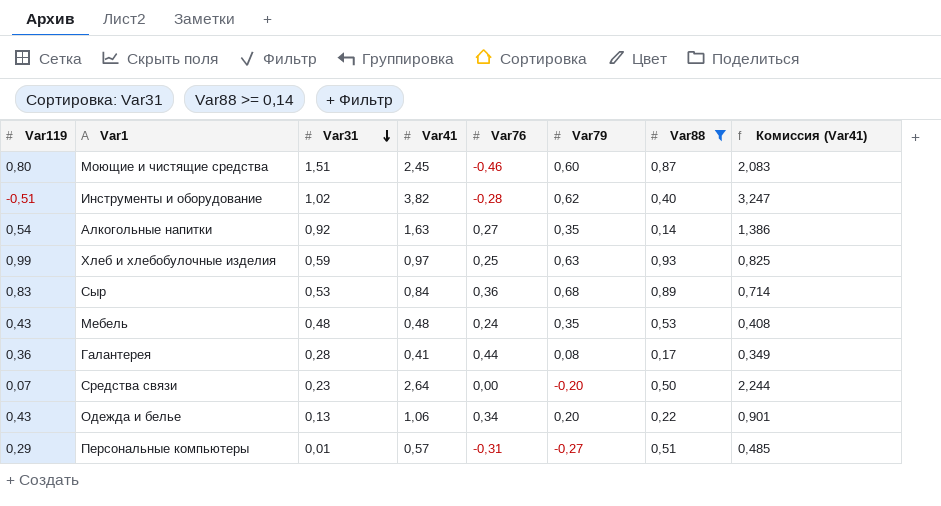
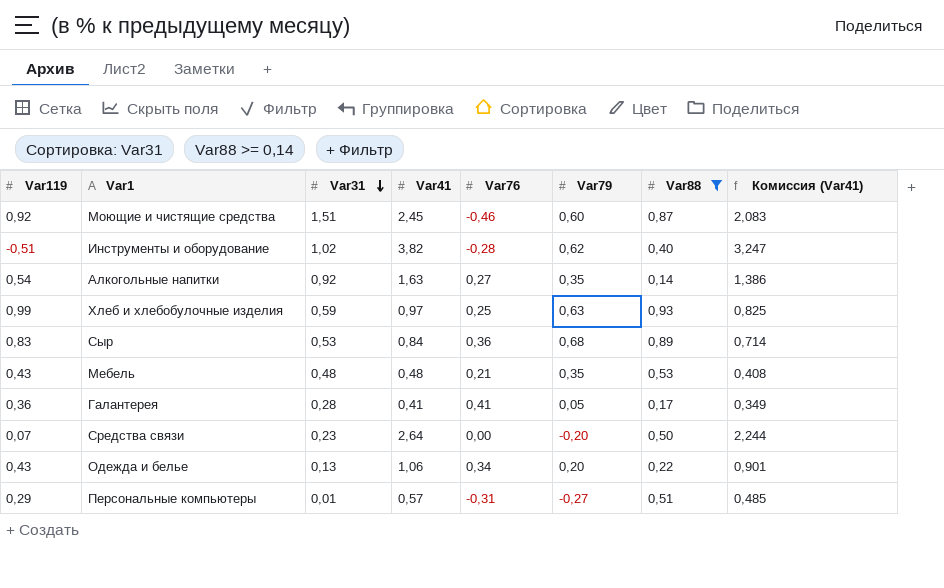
Моющие и чистящие средства | Var119: 0,80 -> 0,92
Мебель | Var76: 0,24 -> 0,21
Галантерея | Var76: 0,44 -> 0,41
Галантерея | Var79: 0,08 -> 0,05

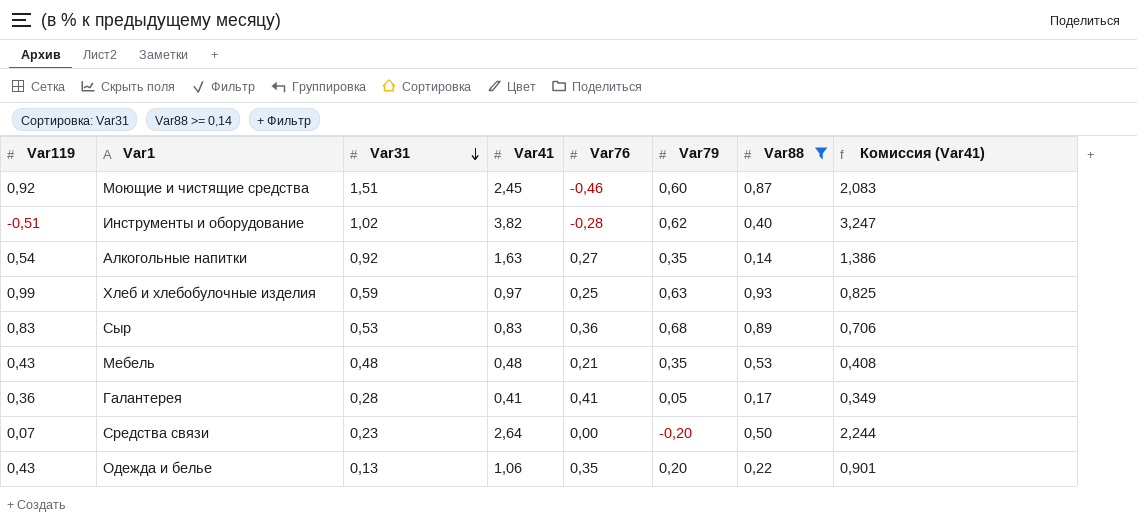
row Персональные компьютеры: 0,29 | 0,01 | 0,57 | -0,31 | -0,27 | 0,51 | 0,485 -> none
Сыр | Var41: 0,84 -> 0,83
Сыр | Комиссия (Var41): 0,714 -> 0,706
Одежда и белье | Var76: 0,34 -> 0,35

